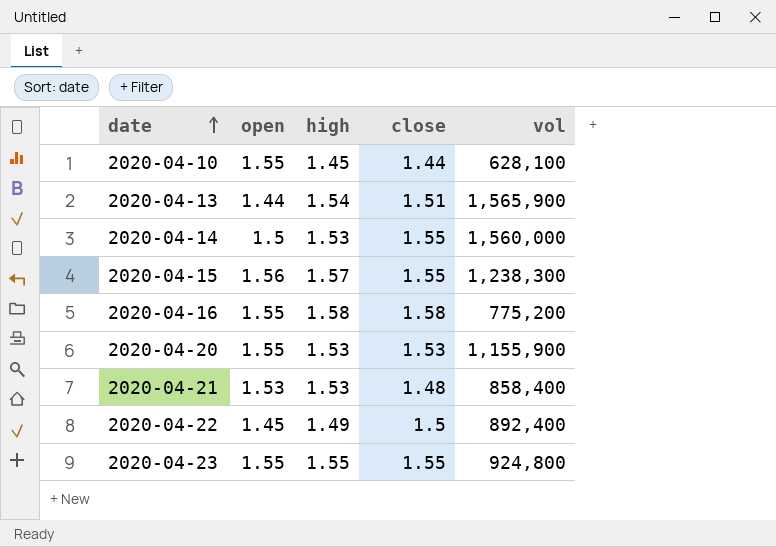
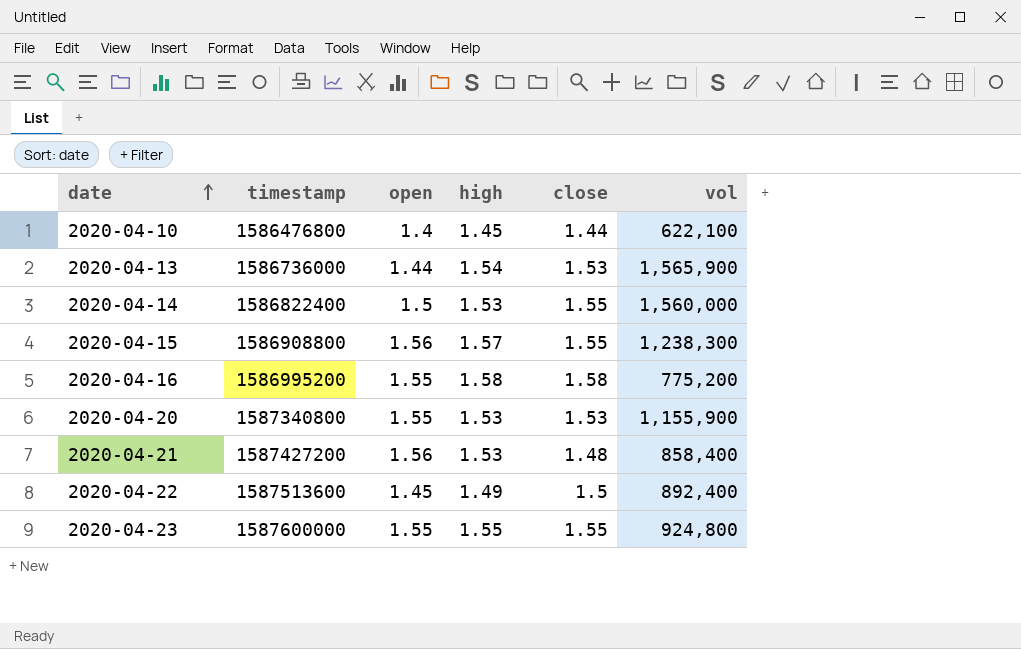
column timestamp | position: none -> 2
2020-04-10 | open: 1.55 -> 1.4
2020-04-10 | vol: 628,100 -> 622,100
2020-04-13 | close: 1.51 -> 1.53
2020-04-21 | open: 1.53 -> 1.56

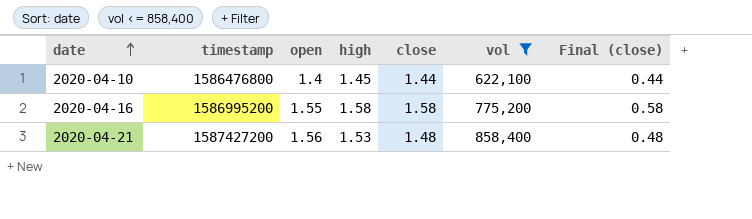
filter: none -> vol <= 858,400
column Final (close) | formula: none -> [close] - 1

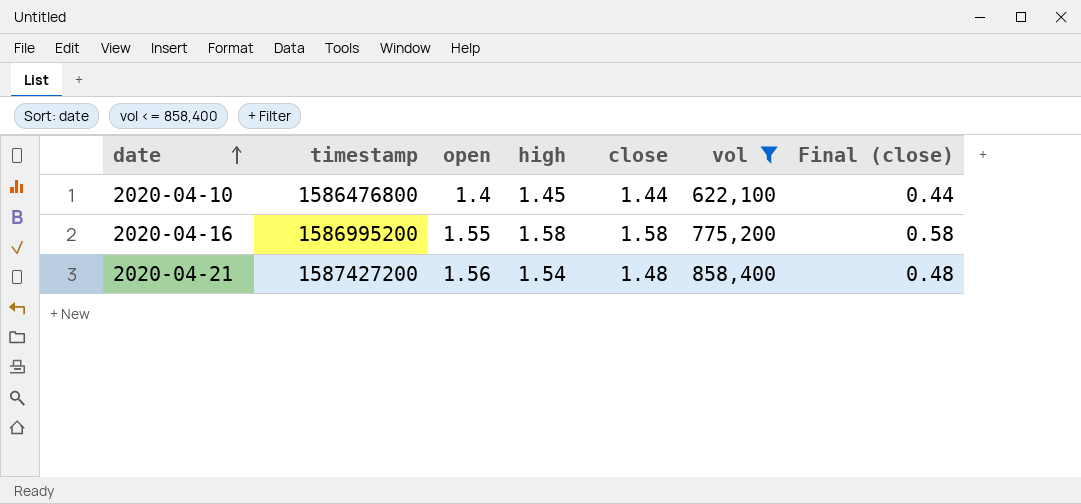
2020-04-21 | high: 1.53 -> 1.54

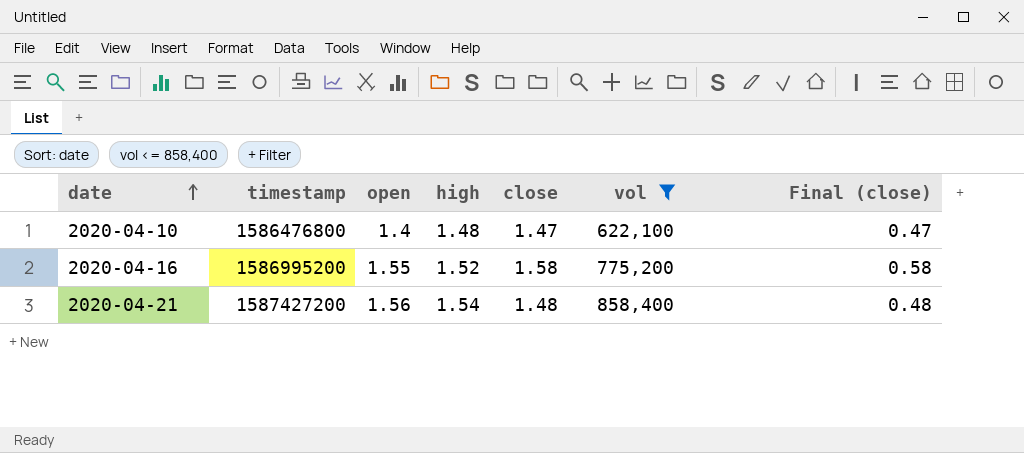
2020-04-10 | high: 1.45 -> 1.48
2020-04-10 | close: 1.44 -> 1.47
2020-04-10 | Final (close): 0.44 -> 0.47
2020-04-16 | high: 1.58 -> 1.52

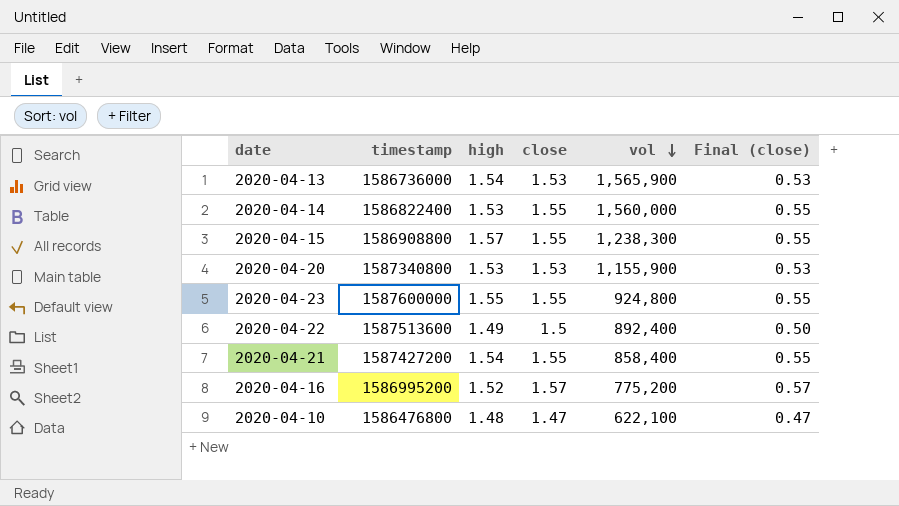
filter: vol <= 858,400 -> none
row order: date ascending -> vol descending
column open | position: 3 -> none
2020-04-21 | close: 1.48 -> 1.55
2020-04-21 | Final (close): 0.48 -> 0.55
2020-04-16 | close: 1.58 -> 1.57
2020-04-16 | Final (close): 0.58 -> 0.57

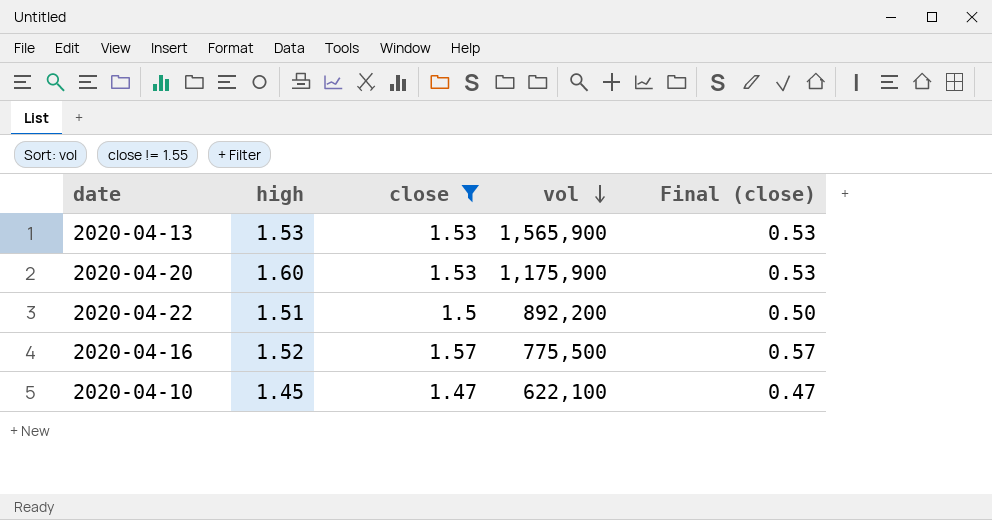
filter: none -> close != 1.55
column timestamp | position: 2 -> none
2020-04-13 | high: 1.54 -> 1.53
2020-04-20 | high: 1.53 -> 1.60
2020-04-20 | vol: 1,155,900 -> 1,175,900
2020-04-22 | high: 1.49 -> 1.51
2020-04-22 | vol: 892,400 -> 892,200
2020-04-16 | vol: 775,200 -> 775,500
2020-04-10 | high: 1.48 -> 1.45

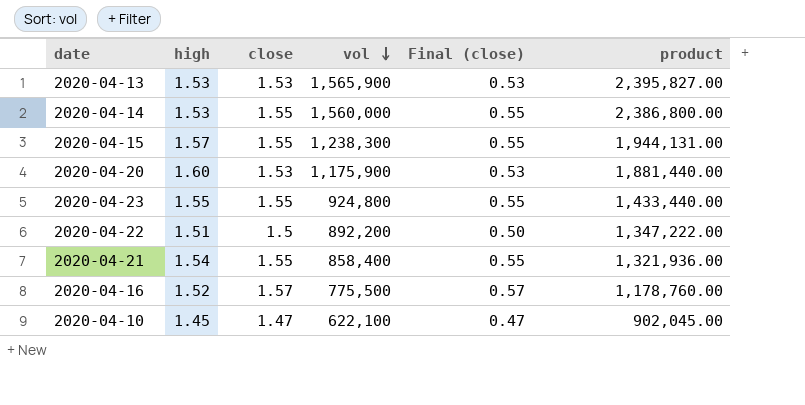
filter: close != 1.55 -> none
column product | formula: none -> [high] * [vol]

